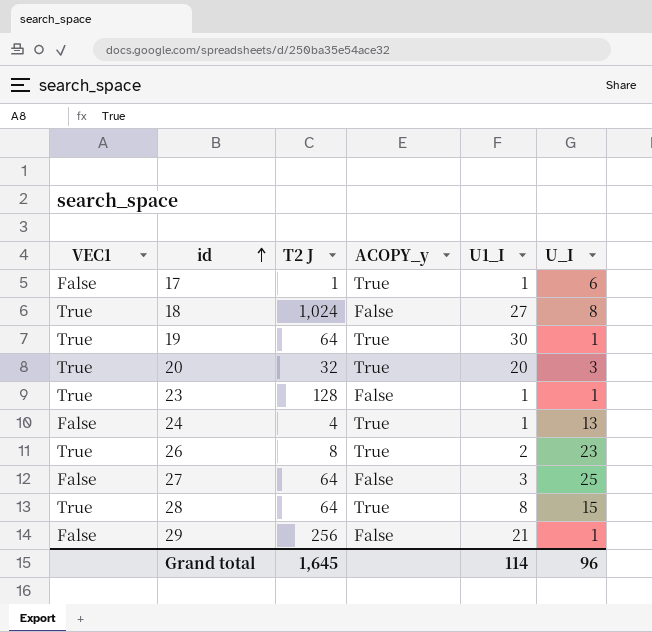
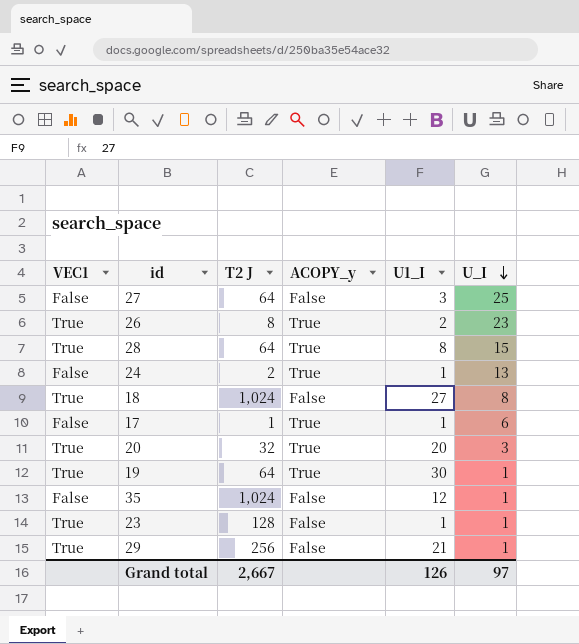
row order: id ascending -> U_I descending
24 | T2 J: 4 -> 2
row 35: none -> False | 1,024 | False | 12 | 1
29 | VEC1: False -> True
Grand total | T2 J: 1,645 -> 2,667
Grand total | U1_I: 114 -> 126
Grand total | U_I: 96 -> 97

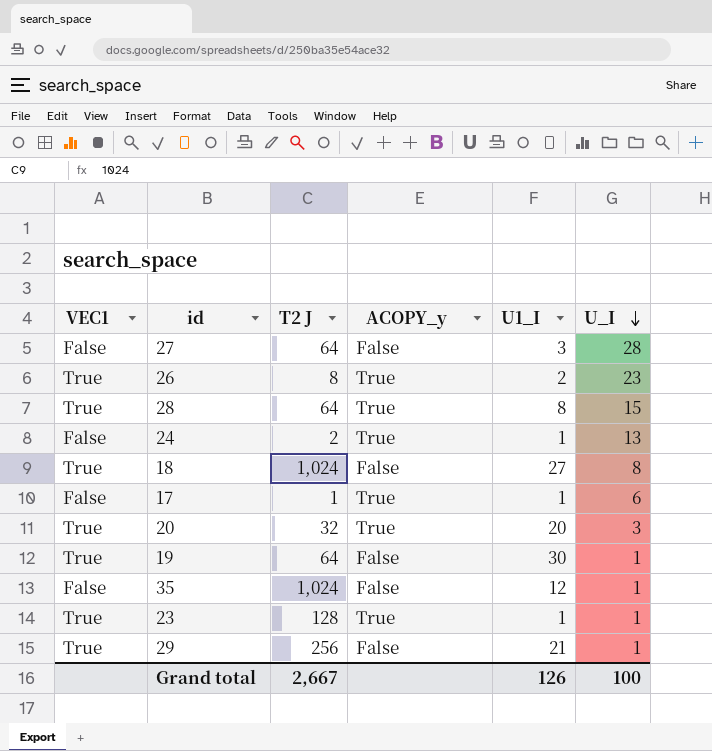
27 | U_I: 25 -> 28
19 | ACOPY_y: True -> False
23 | ACOPY_y: False -> True
Grand total | U_I: 97 -> 100

